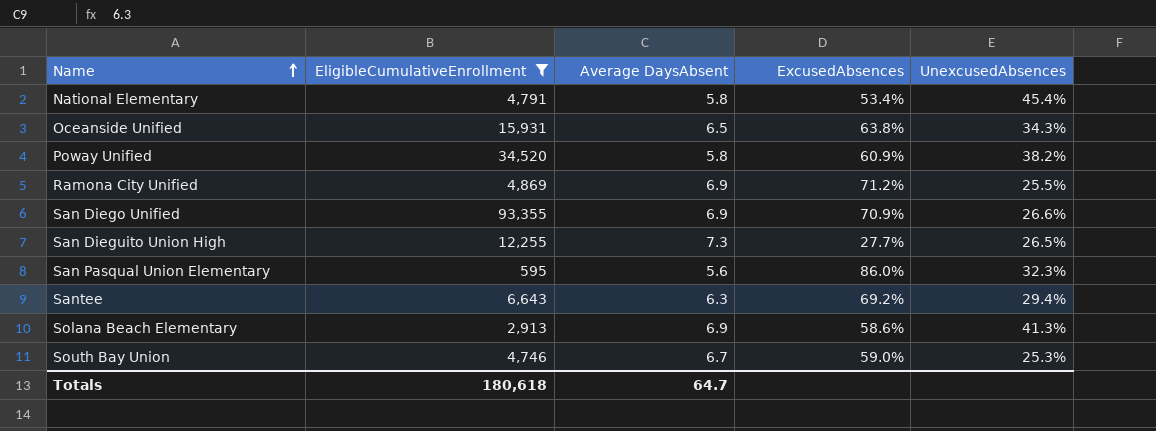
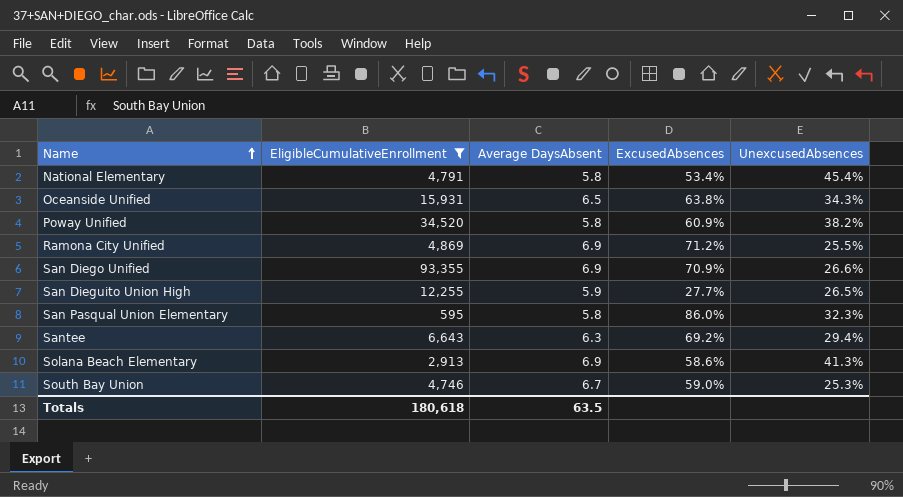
San Dieguito Union High | Average DaysAbsent: 7.3 -> 5.9
San Pasqual Union Elementary | Average DaysAbsent: 5.6 -> 5.8
Totals | Average DaysAbsent: 64.7 -> 63.5

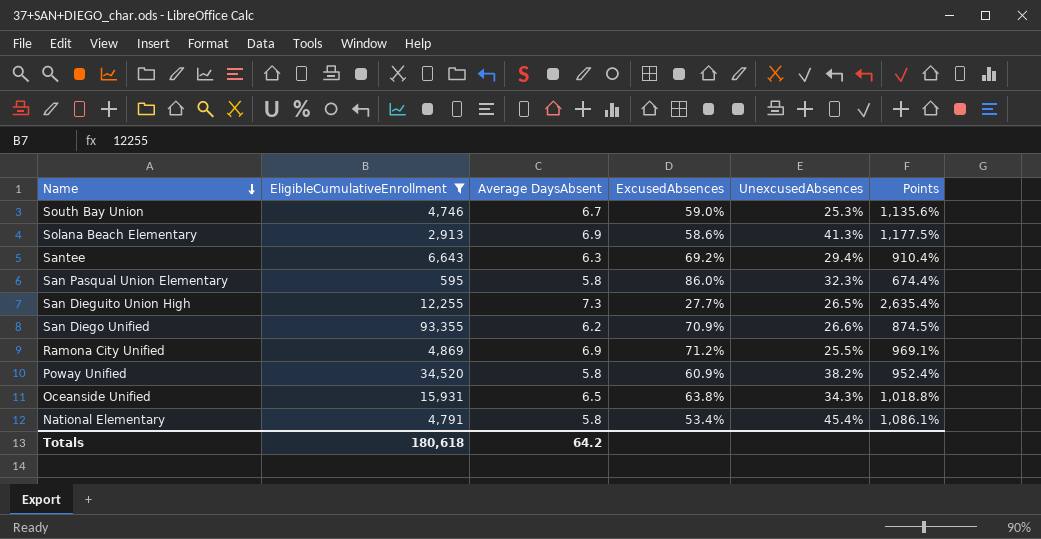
row order: Name ascending -> Name descending
column Points | formula: none -> [Average DaysAbsent] / [ExcusedAbsences]
San Dieguito Union High | Average DaysAbsent: 5.9 -> 7.3
San Diego Unified | Average DaysAbsent: 6.9 -> 6.2
Totals | Average DaysAbsent: 63.5 -> 64.2

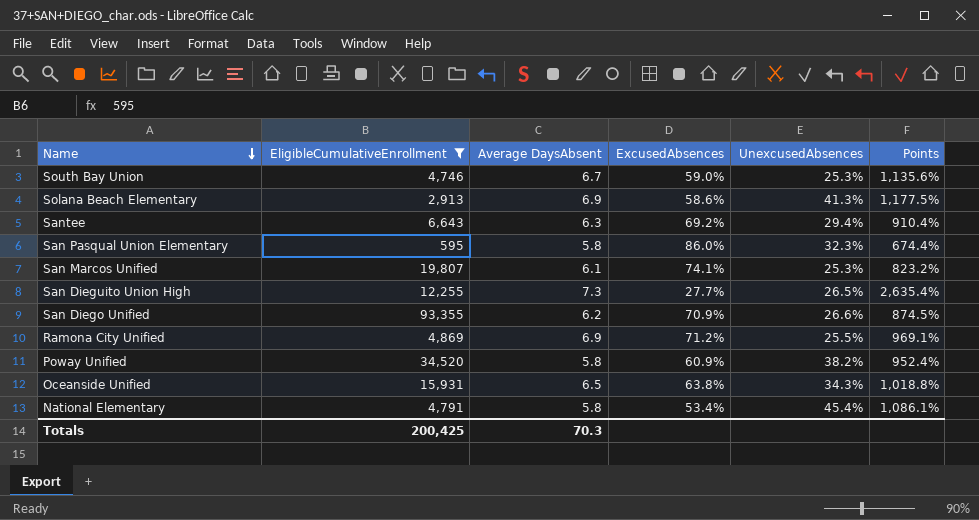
row San Marcos Unified: none -> 19,807 | 6.1 | 74.1% | 25.3% | 823.2%
Totals | EligibleCumulativeEnrollment: 180,618 -> 200,425
Totals | Average DaysAbsent: 64.2 -> 70.3

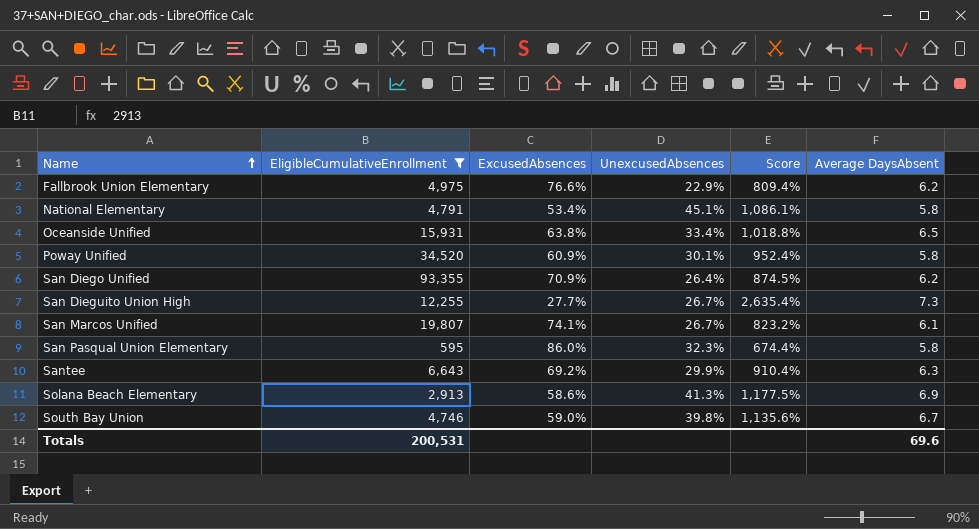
row order: Name descending -> Name ascending
column name: Points -> Score
column Average DaysAbsent | position: 3 -> 6
row Ramona City Unified: 4,869 | 6.9 | 71.2% | 25.5% | 969.1% -> none
row Fallbrook Union Elementary: none -> 4,975 | 76.6% | 22.9% | 809.4% | 6.2
National Elementary | UnexcusedAbsences: 45.4% -> 45.1%
Oceanside Unified | UnexcusedAbsences: 34.3% -> 33.4%
Poway Unified | UnexcusedAbsences: 38.2% -> 30.1%
San Diego Unified | UnexcusedAbsences: 26.6% -> 26.4%
San Dieguito Union High | UnexcusedAbsences: 26.5% -> 26.7%
San Marcos Unified | UnexcusedAbsences: 25.3% -> 26.7%
Santee | UnexcusedAbsences: 29.4% -> 29.9%
South Bay Union | UnexcusedAbsences: 25.3% -> 39.8%
Totals | EligibleCumulativeEnrollment: 200,425 -> 200,531
Totals | Average DaysAbsent: 70.3 -> 69.6

